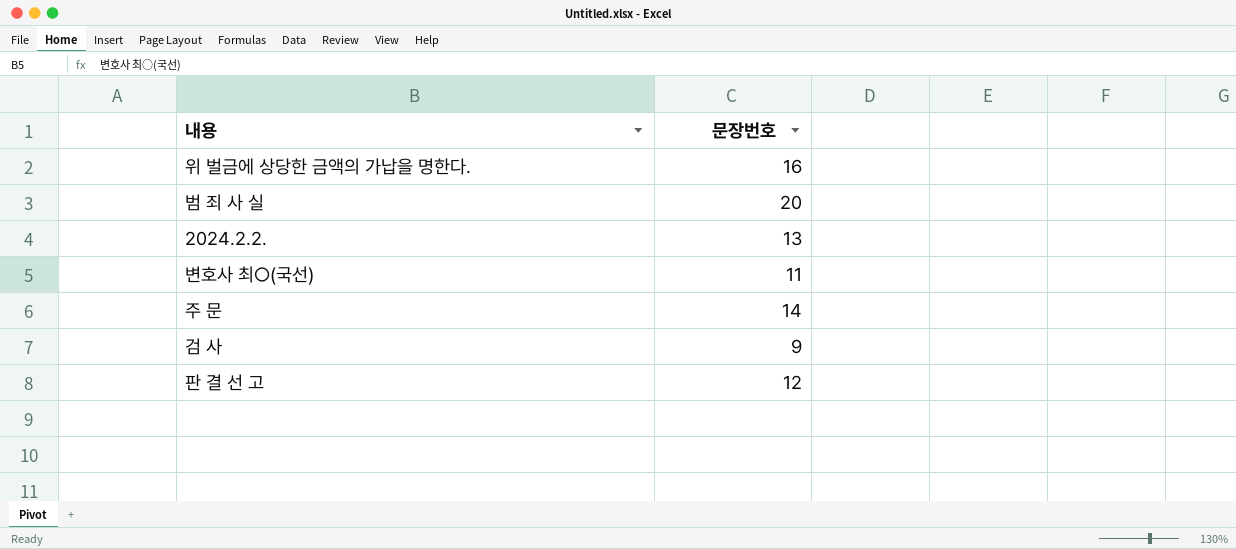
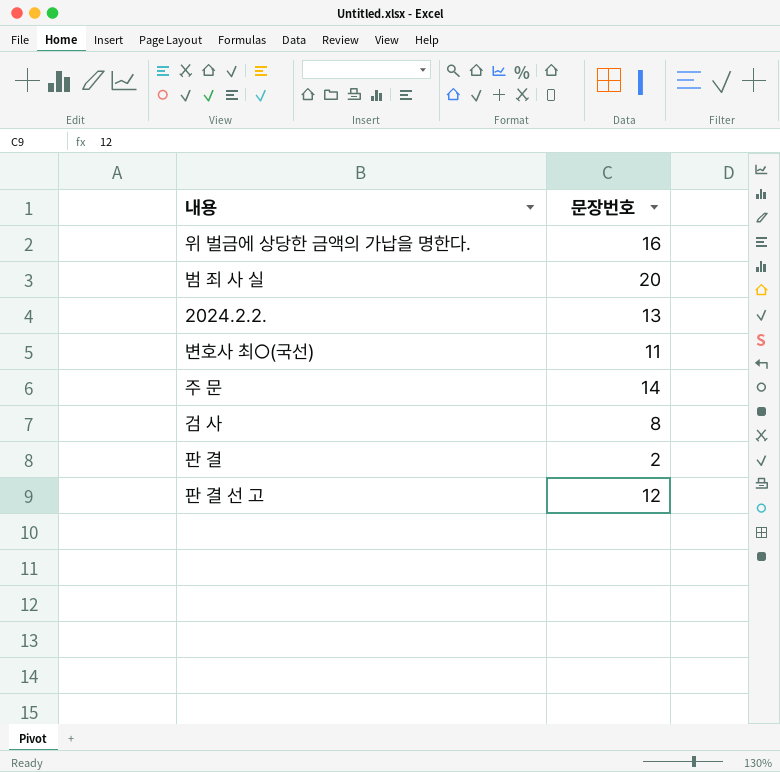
검 사 | 문장번호: 9 -> 8
row 판 결: none -> 2

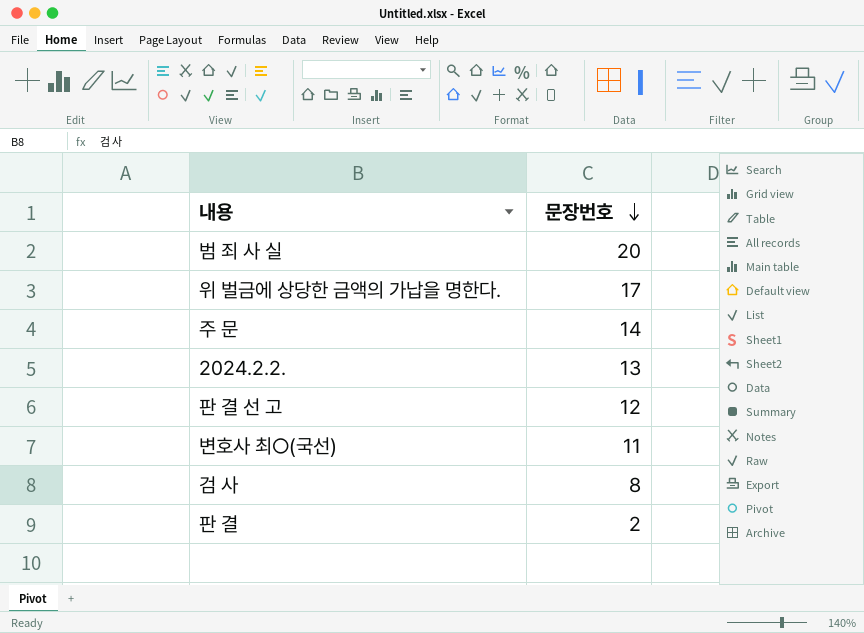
row order: none -> 문장번호 descending
위 벌금에 상당한 금액의 가납을 명한다. | 문장번호: 16 -> 17

